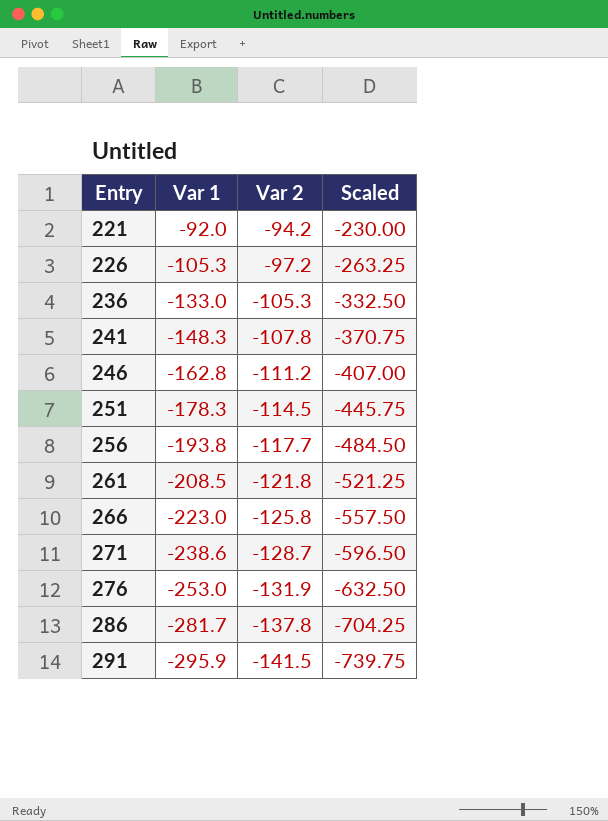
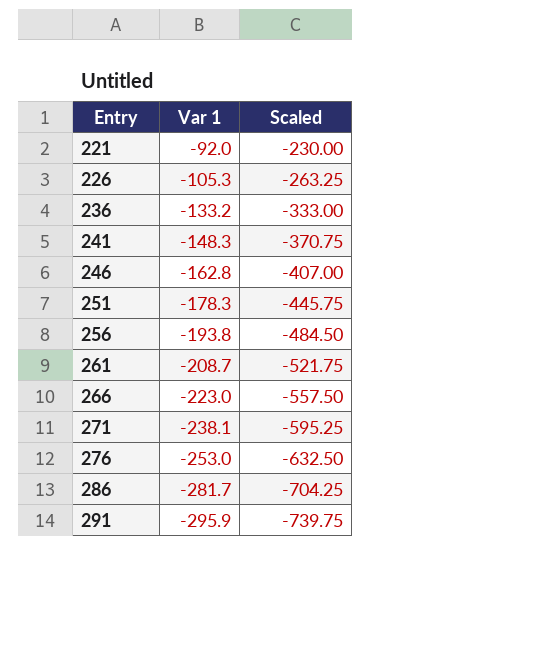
column Var 2 | position: 3 -> none
236 | Var 1: -133.0 -> -133.2
236 | Scaled: -332.50 -> -333.00
261 | Var 1: -208.5 -> -208.7
261 | Scaled: -521.25 -> -521.75
271 | Var 1: -238.6 -> -238.1
271 | Scaled: -596.50 -> -595.25

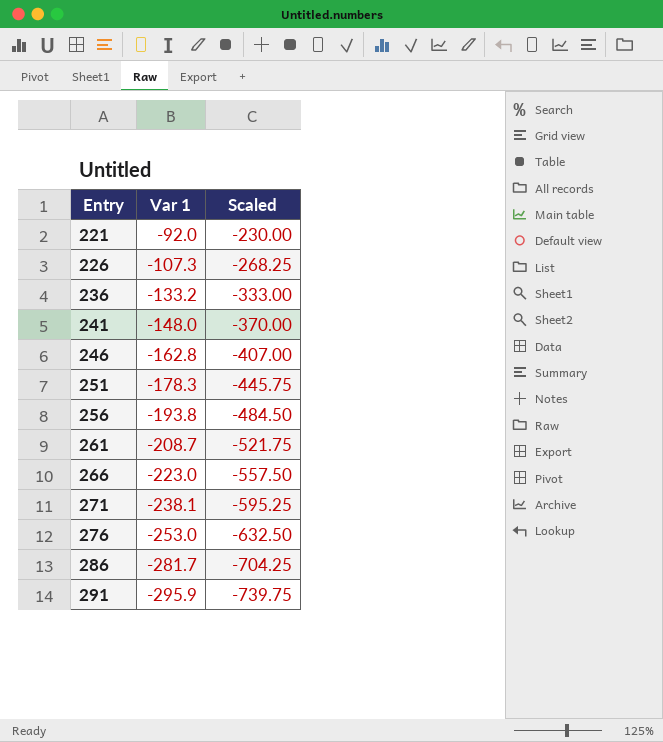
226 | Var 1: -105.3 -> -107.3
226 | Scaled: -263.25 -> -268.25
241 | Var 1: -148.3 -> -148.0
241 | Scaled: -370.75 -> -370.00

